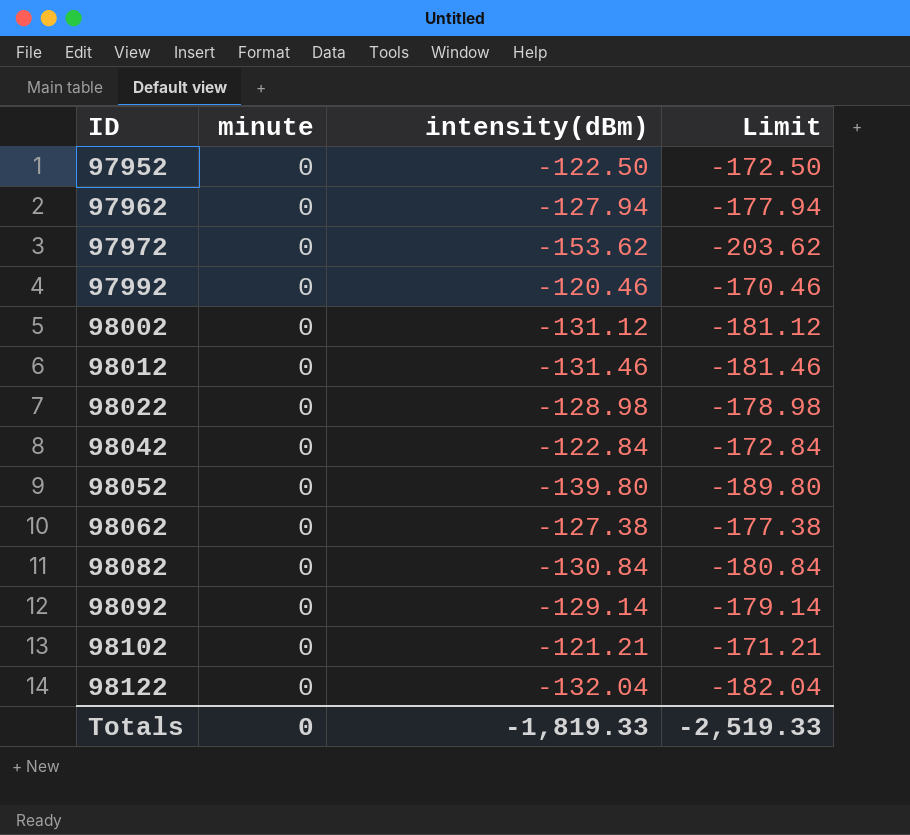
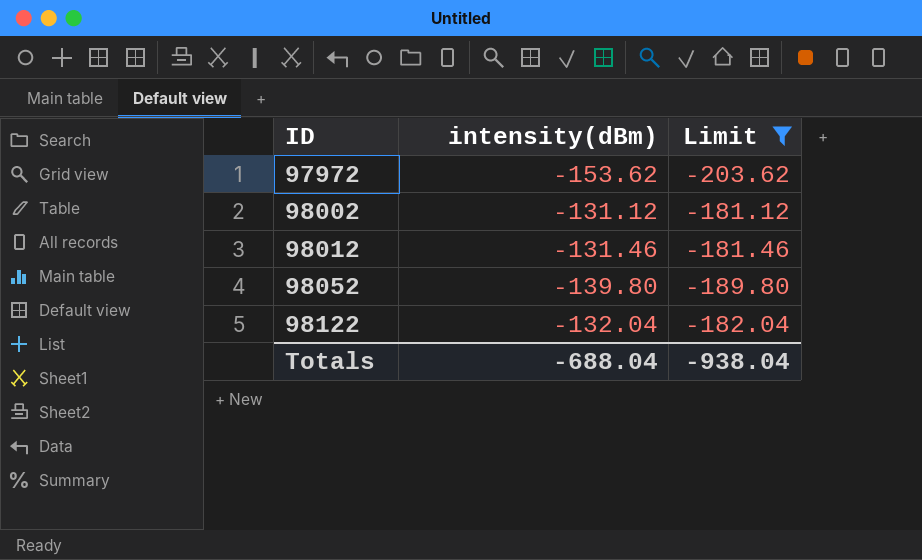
filter: none -> Limit <= -181.12
column minute | position: 2 -> none
Totals | intensity(dBm): -1,819.33 -> -688.04
Totals | Limit: -2,519.33 -> -938.04

